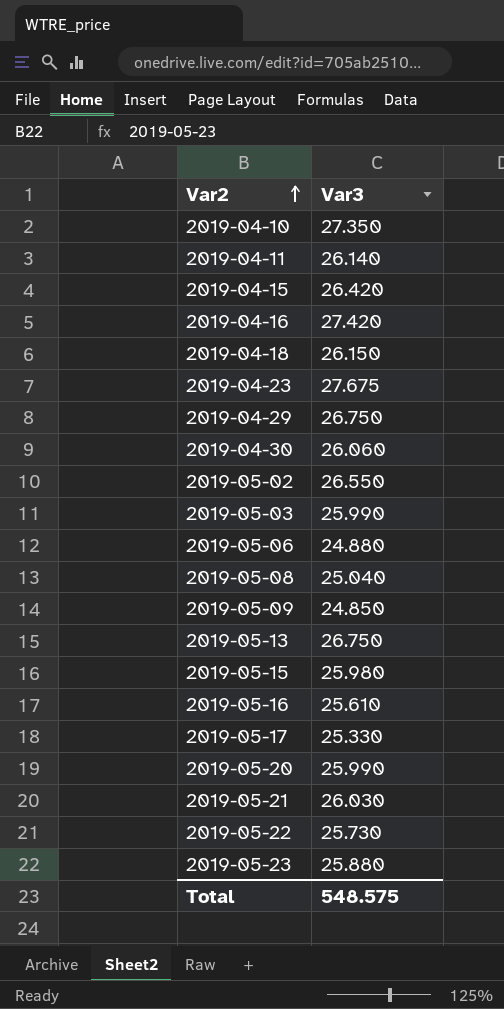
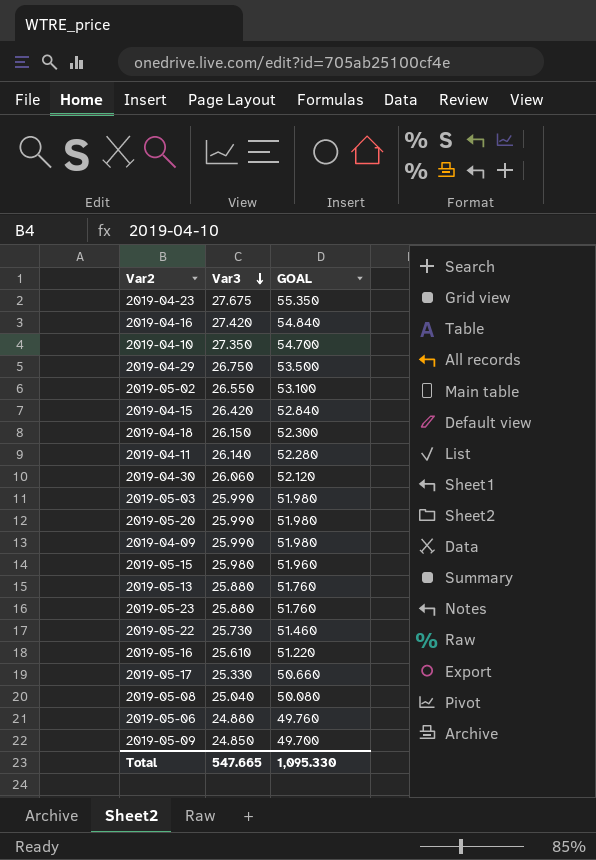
row order: Var2 ascending -> Var3 descending
column GOAL | formula: none -> [Var3] * 2
row 2019-05-21: 26.030 -> none
row 2019-04-09: none -> 25.990 | 51.980
2019-05-13 | Var3: 26.750 -> 25.880
Total | Var3: 548.575 -> 547.665

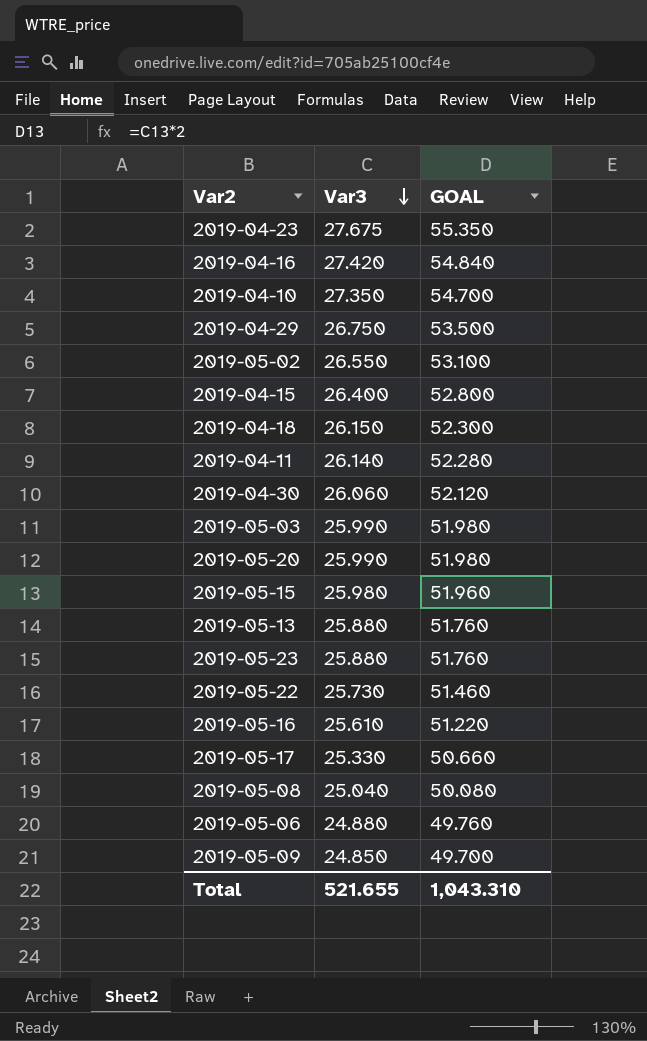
row 2019-04-09: 25.990 | 51.980 -> none
2019-04-15 | Var3: 26.420 -> 26.400
2019-04-15 | GOAL: 52.840 -> 52.800
Total | Var3: 547.665 -> 521.655
Total | GOAL: 1,095.330 -> 1,043.310

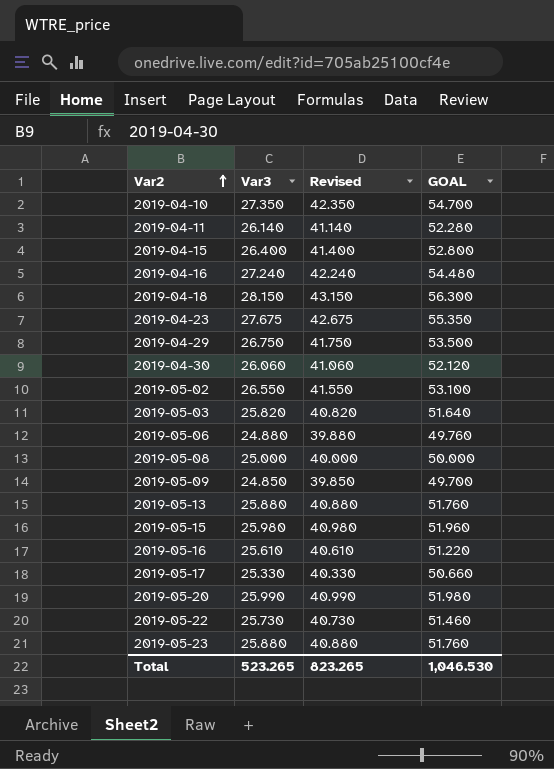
row order: Var3 descending -> Var2 ascending
column Revised | formula: none -> [Var3] + 15
2019-04-16 | Var3: 27.420 -> 27.240
2019-04-16 | GOAL: 54.840 -> 54.480
2019-04-18 | Var3: 26.150 -> 28.150
2019-04-18 | GOAL: 52.300 -> 56.300
2019-05-03 | Var3: 25.990 -> 25.820
2019-05-03 | GOAL: 51.980 -> 51.640
2019-05-08 | Var3: 25.040 -> 25.000
2019-05-08 | GOAL: 50.080 -> 50.000
Total | Var3: 521.655 -> 523.265
Total | GOAL: 1,043.310 -> 1,046.530

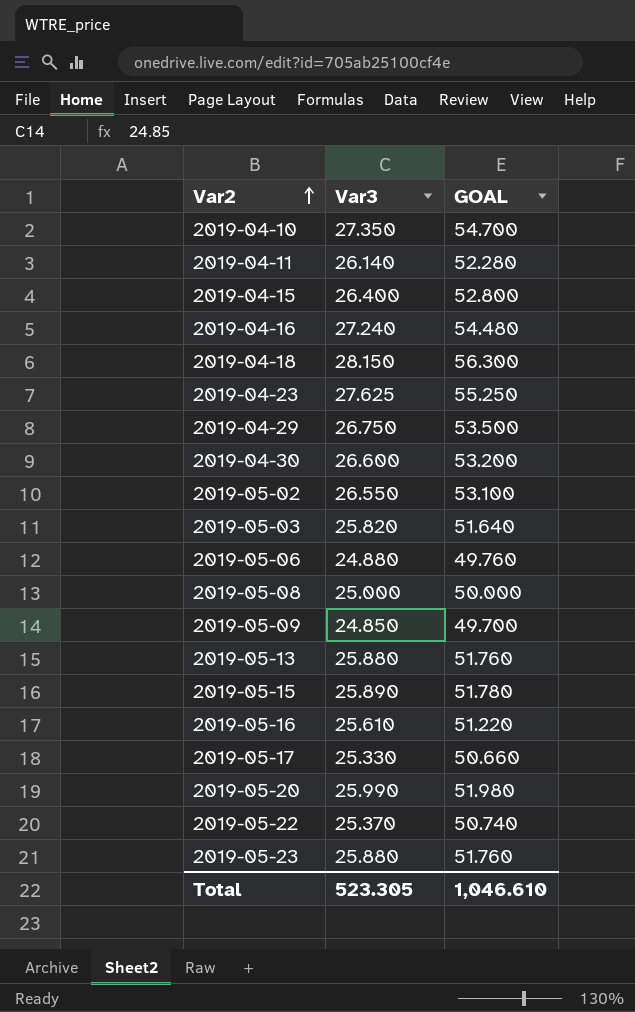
column Revised | formula: [Var3] + 15 -> none
2019-04-23 | Var3: 27.675 -> 27.625
2019-04-23 | GOAL: 55.350 -> 55.250
2019-04-30 | Var3: 26.060 -> 26.600
2019-04-30 | GOAL: 52.120 -> 53.200
2019-05-15 | Var3: 25.980 -> 25.890
2019-05-15 | GOAL: 51.960 -> 51.780
2019-05-22 | Var3: 25.730 -> 25.370
2019-05-22 | GOAL: 51.460 -> 50.740
Total | Var3: 523.265 -> 523.305
Total | GOAL: 1,046.530 -> 1,046.610

